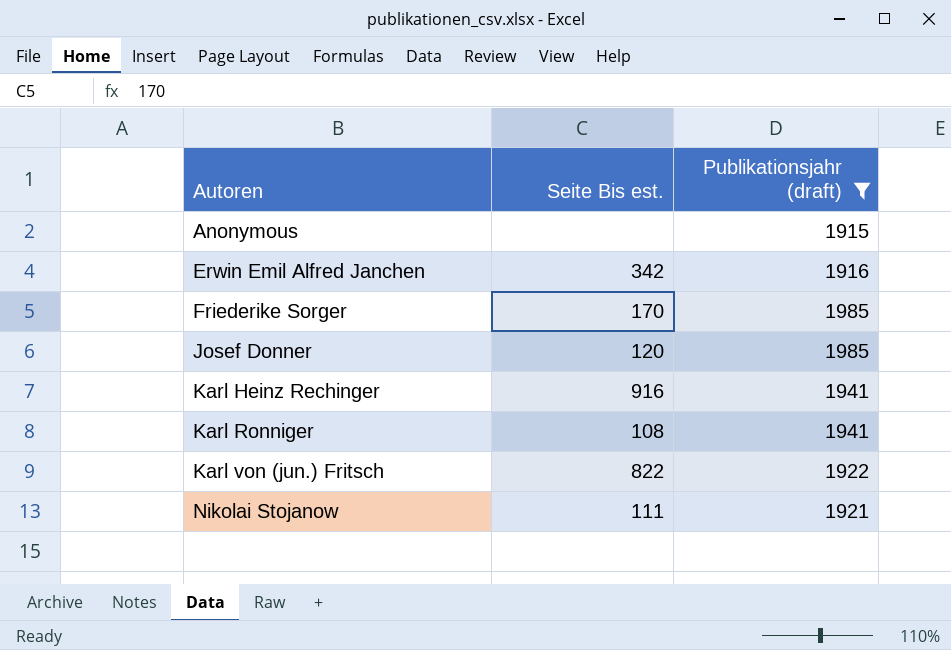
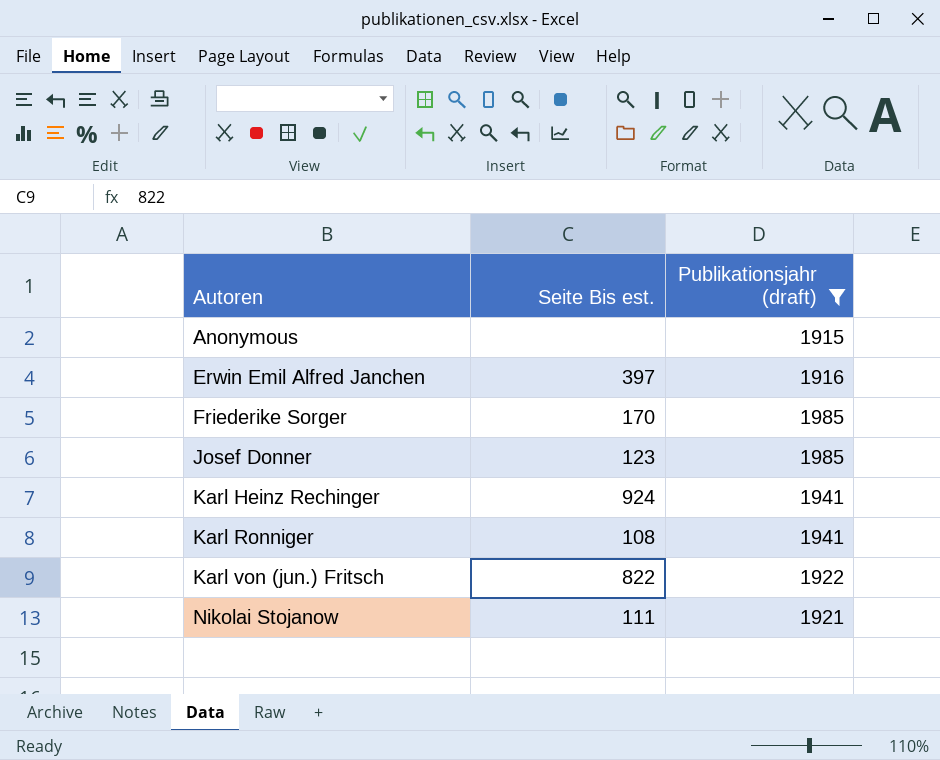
Erwin Emil Alfred Janchen | Seite Bis est.: 342 -> 397
Josef Donner | Seite Bis est.: 120 -> 123
Karl Heinz Rechinger | Seite Bis est.: 916 -> 924

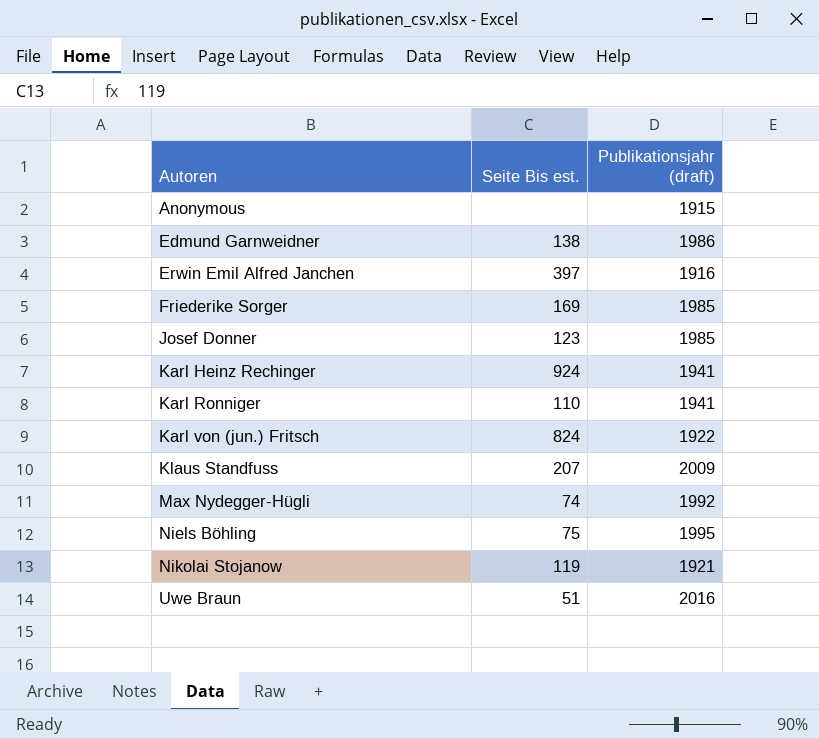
filter: Publikationsjahr (draft) <= 1985 -> none
Friederike Sorger | Seite Bis est.: 170 -> 169
Karl Ronniger | Seite Bis est.: 108 -> 110
Karl von (jun.) Fritsch | Seite Bis est.: 822 -> 824
Nikolai Stojanow | Seite Bis est.: 111 -> 119

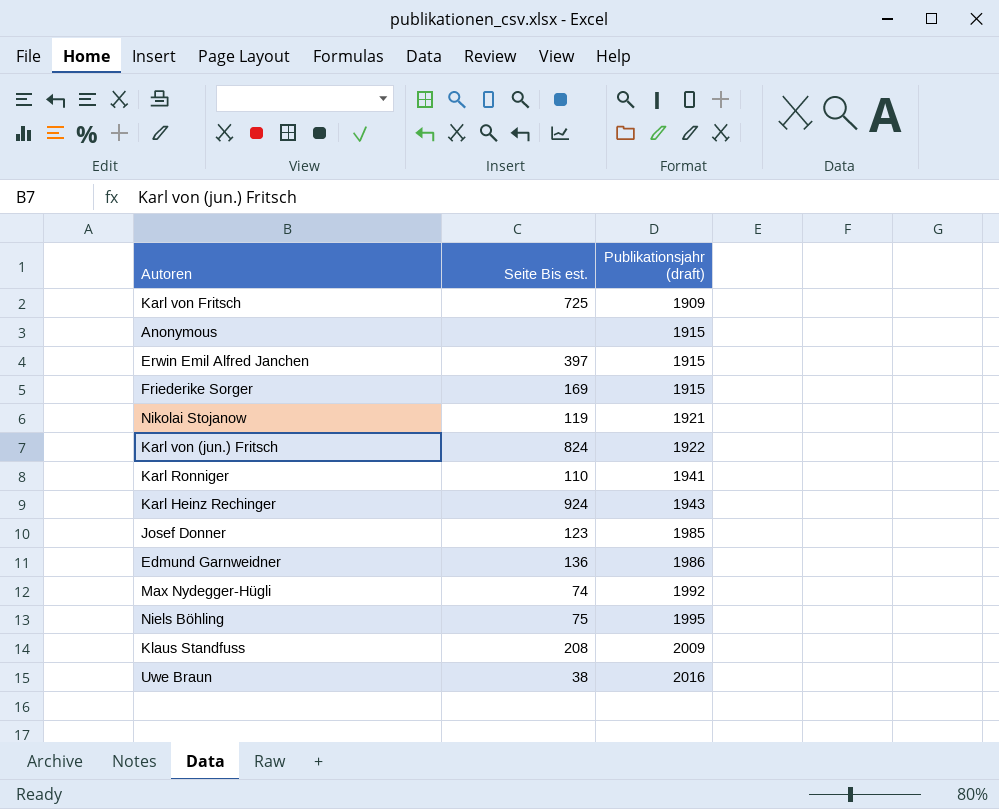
row order: Autoren ascending -> Publikationsjahr (draft) ascending
row Karl von Fritsch: none -> 725 | 1909
Erwin Emil Alfred Janchen | Publikationsjahr (draft): 1916 -> 1915
Friederike Sorger | Publikationsjahr (draft): 1985 -> 1915
Karl Heinz Rechinger | Publikationsjahr (draft): 1941 -> 1943
Edmund Garnweidner | Seite Bis est.: 138 -> 136
Klaus Standfuss | Seite Bis est.: 207 -> 208
Uwe Braun | Seite Bis est.: 51 -> 38

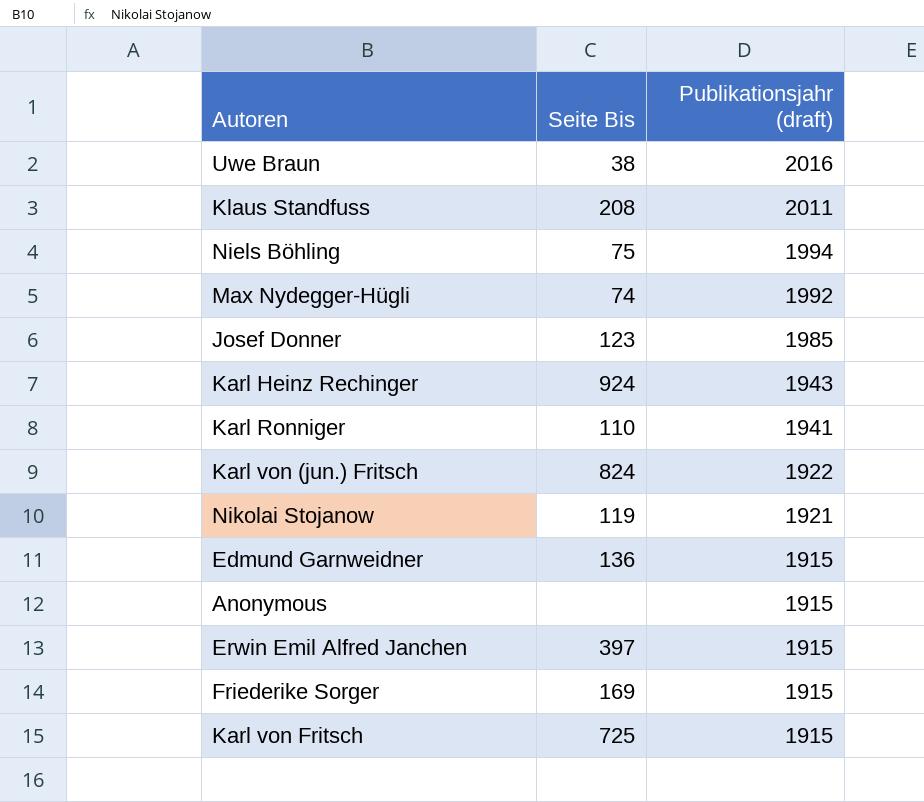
row order: Publikationsjahr (draft) ascending -> Publikationsjahr (draft) descending
column name: Seite Bis est. -> Seite Bis
Klaus Standfuss | Publikationsjahr (draft): 2009 -> 2011
Niels Böhling | Publikationsjahr (draft): 1995 -> 1994
Edmund Garnweidner | Publikationsjahr (draft): 1986 -> 1915
Karl von Fritsch | Publikationsjahr (draft): 1909 -> 1915

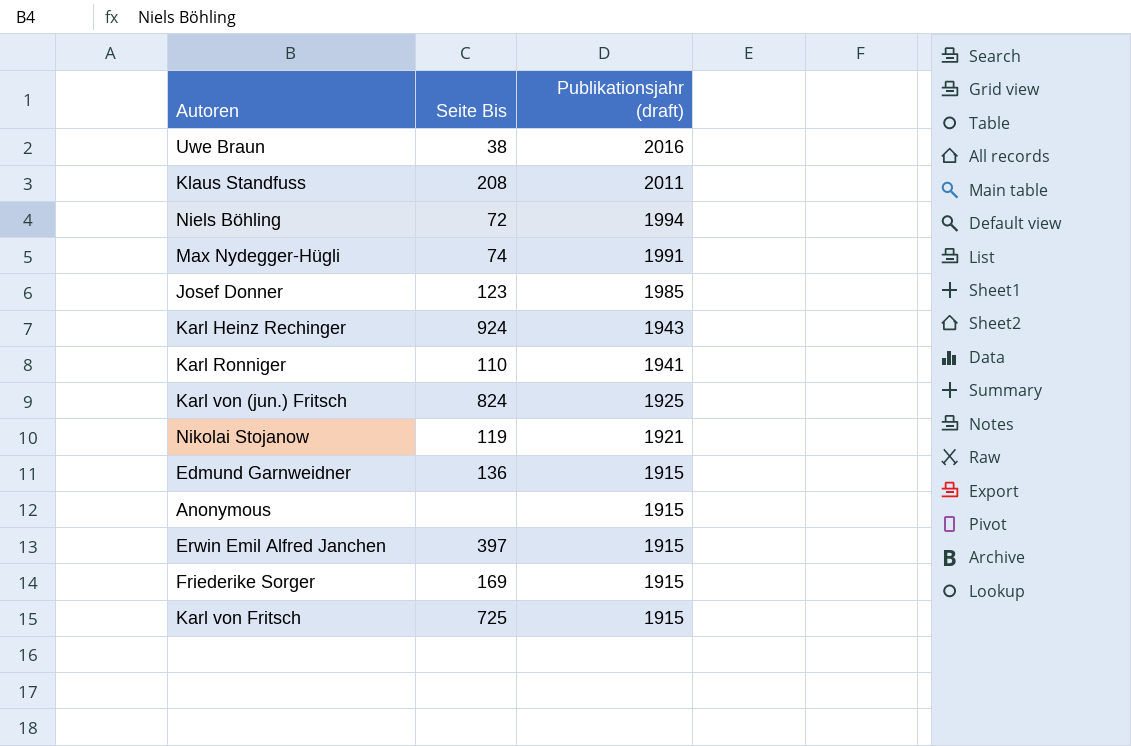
Niels Böhling | Seite Bis: 75 -> 72
Max Nydegger-Hügli | Publikationsjahr (draft): 1992 -> 1991
Karl von (jun.) Fritsch | Publikationsjahr (draft): 1922 -> 1925

